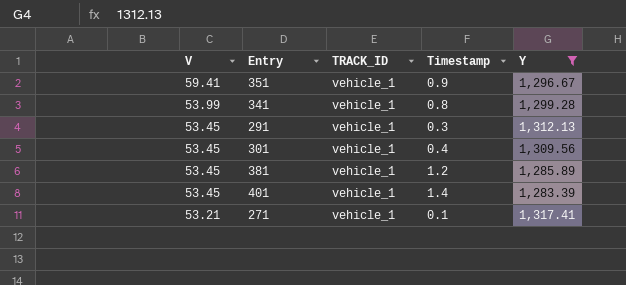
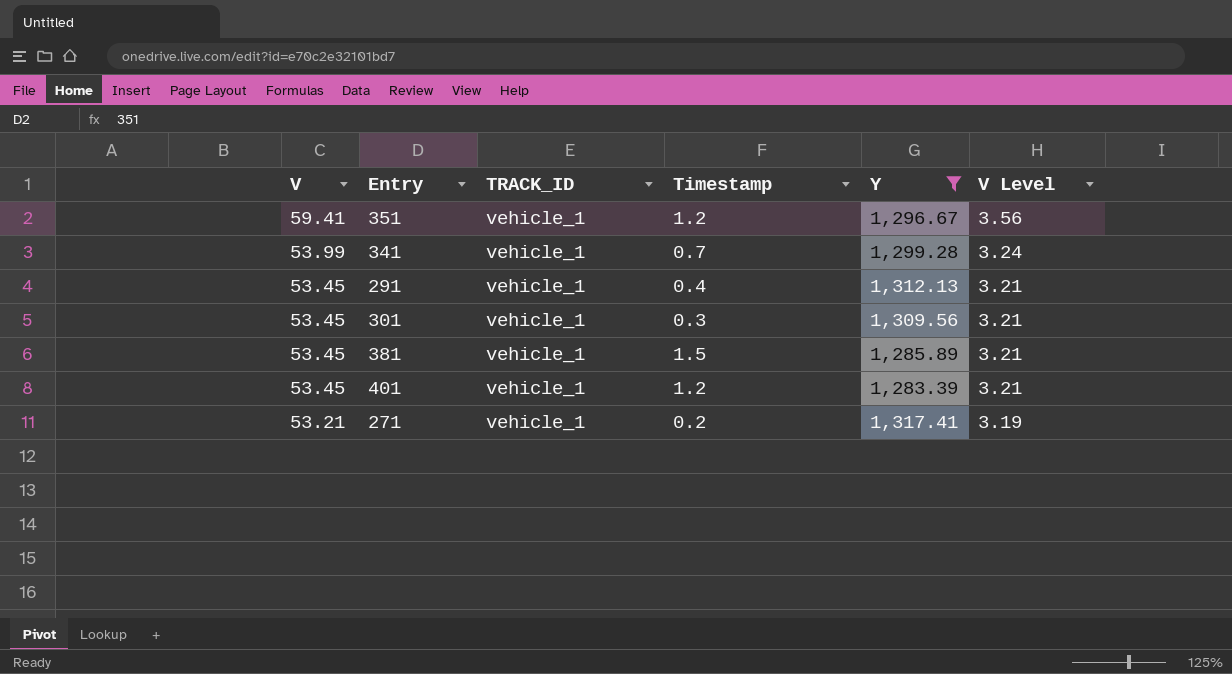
column V Level | formula: none -> [V] * 0.06
351 | Timestamp: 0.9 -> 1.2
341 | Timestamp: 0.8 -> 0.7
291 | Timestamp: 0.3 -> 0.4
301 | Timestamp: 0.4 -> 0.3
381 | Timestamp: 1.2 -> 1.5
401 | Timestamp: 1.4 -> 1.2
271 | Timestamp: 0.1 -> 0.2

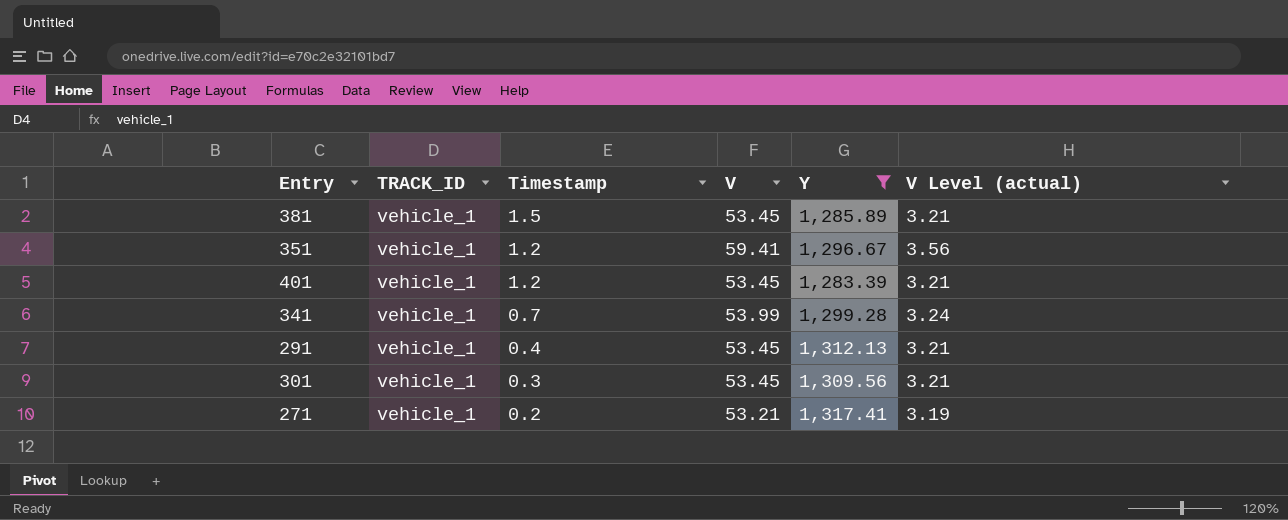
row order: V descending -> Timestamp descending
column V | position: 1 -> 4
column name: V Level -> V Level (actual)

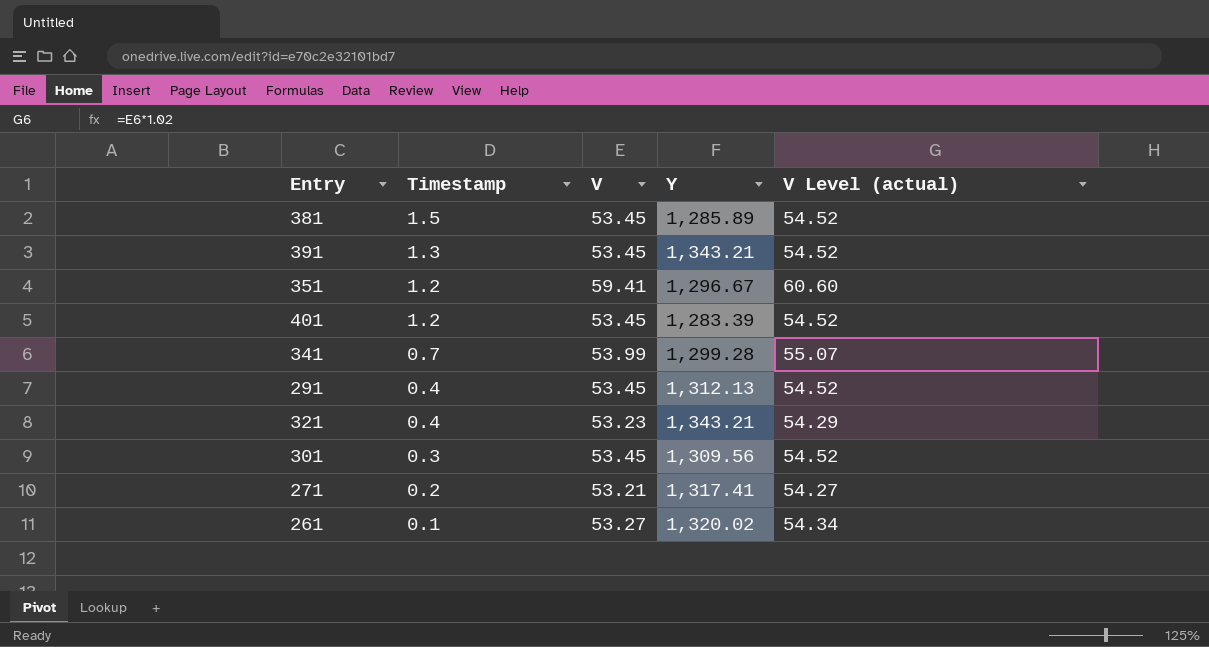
filter: Y <= 1,317.41 -> none
column TRACK_ID | position: 2 -> none
column V Level (actual) | formula: [V] * 0.06 -> [V] * 1.02

